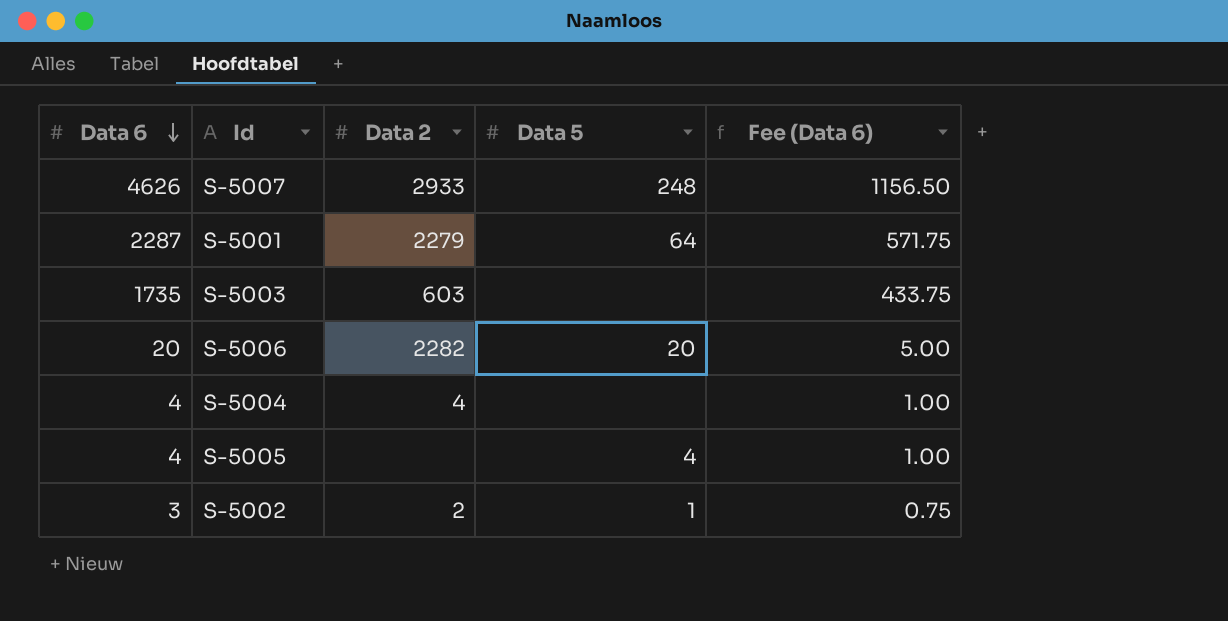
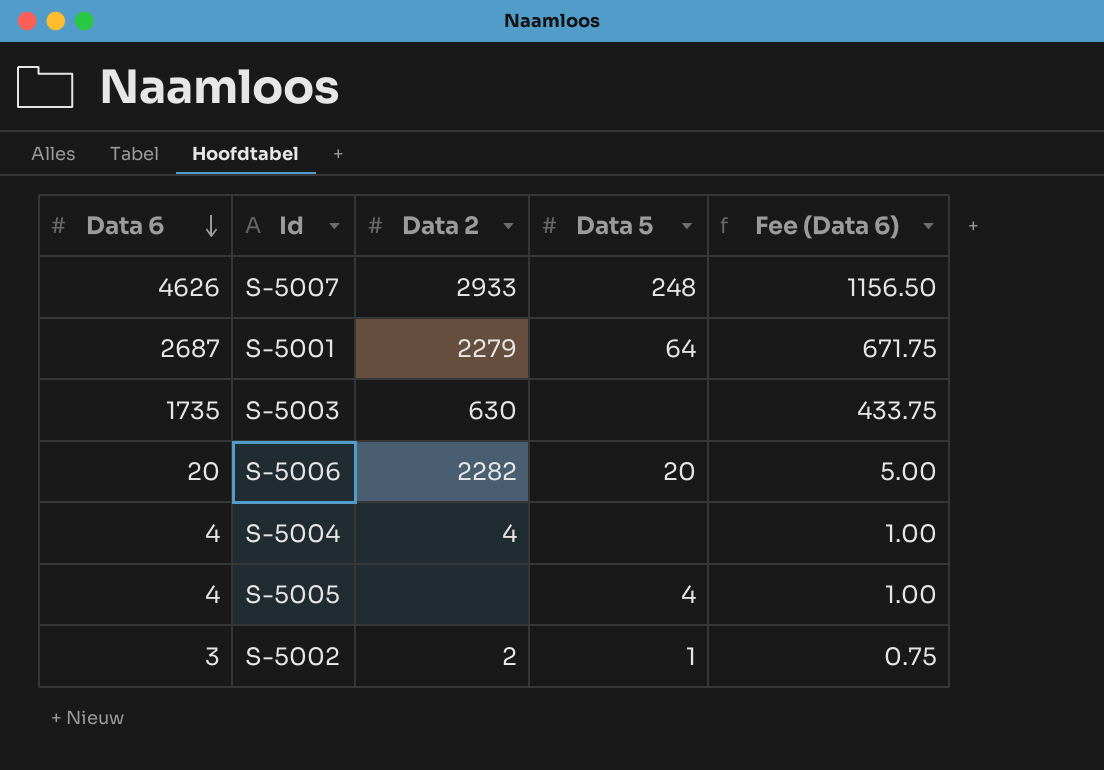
S-5001 | Data 6: 2287 -> 2687
S-5001 | Fee (Data 6): 571.75 -> 671.75
S-5003 | Data 2: 603 -> 630

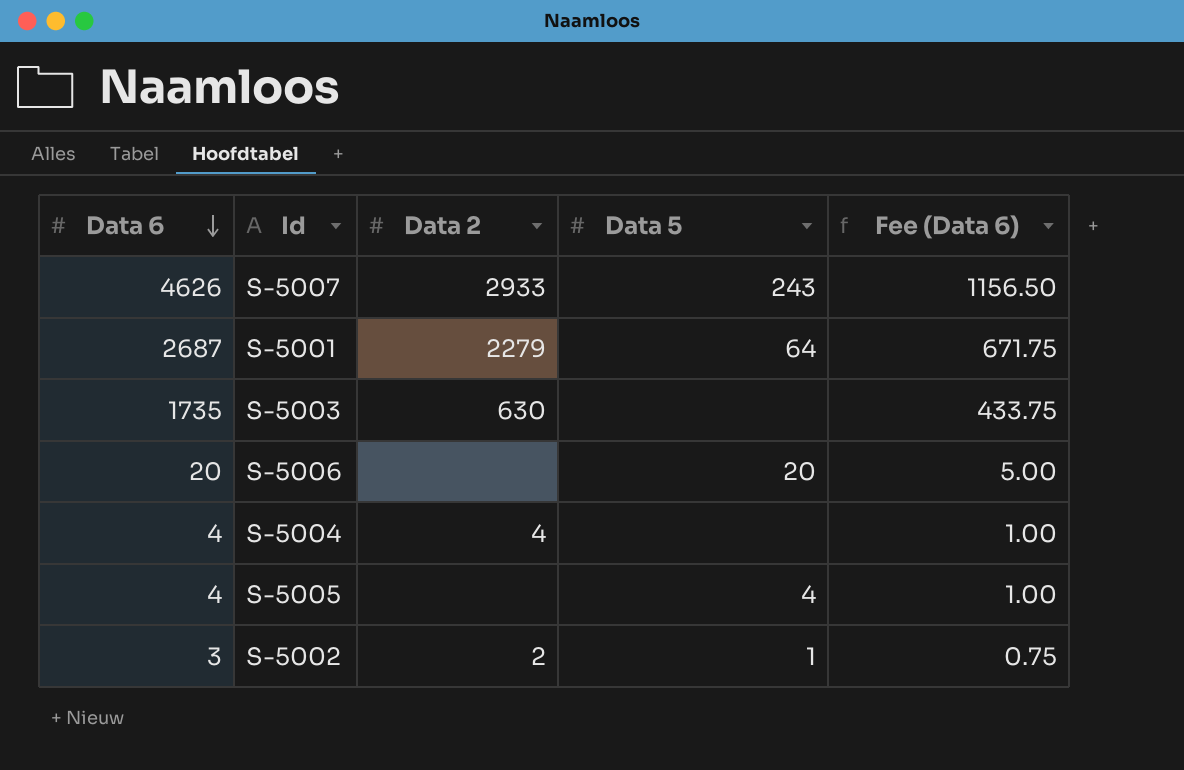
S-5007 | Data 5: 248 -> 243
S-5006 | Data 2: 2282 -> none

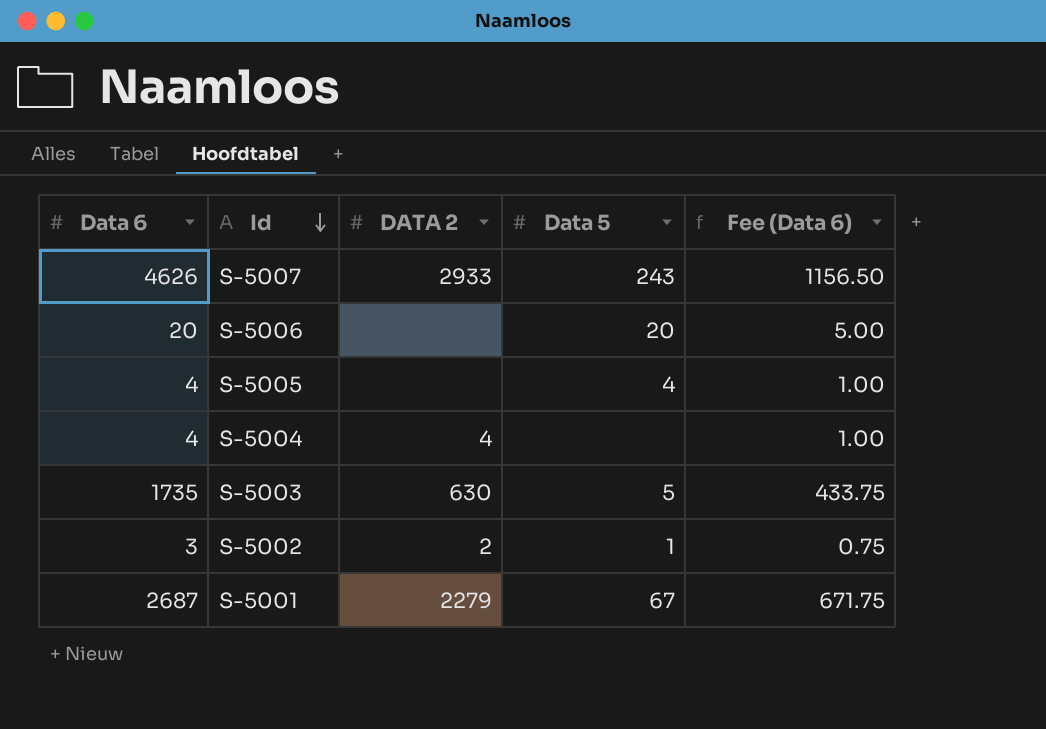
row order: Data 6 descending -> Id descending
column name: Data 2 -> DATA 2
S-5003 | Data 5: none -> 5
S-5001 | Data 5: 64 -> 67

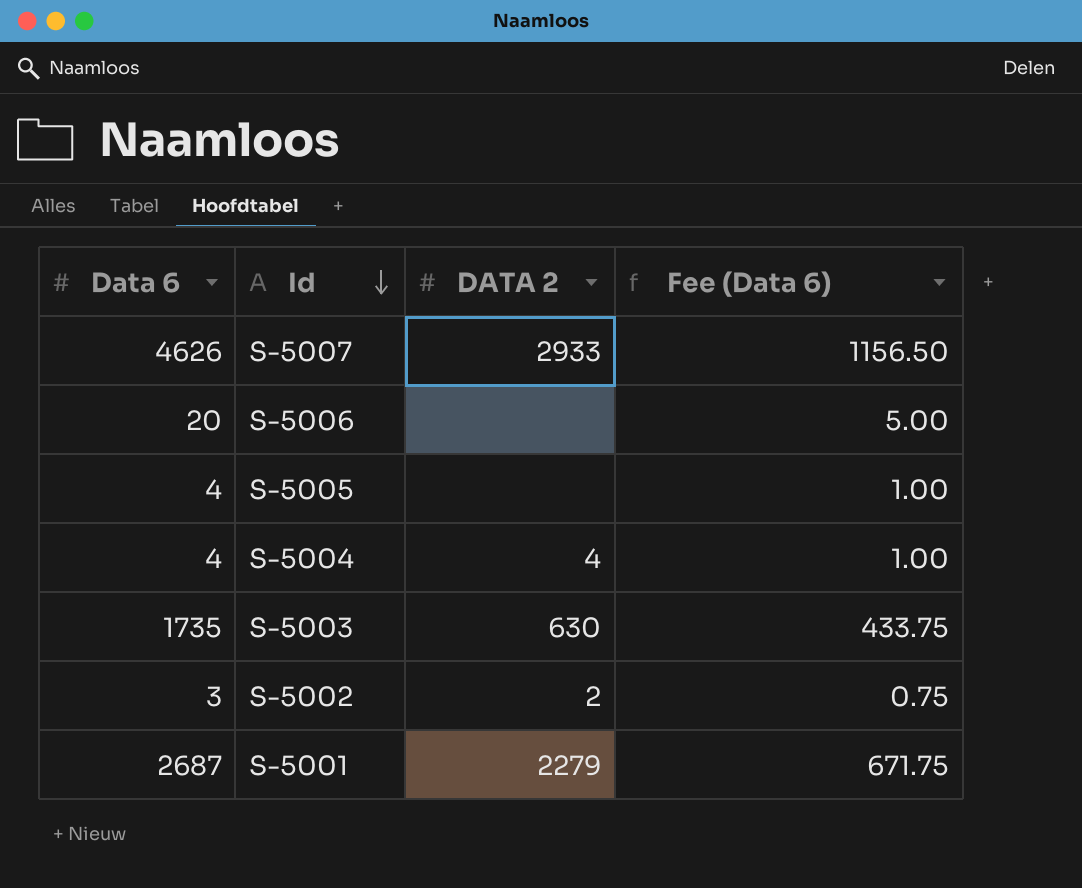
column Data 5 | position: 4 -> none

